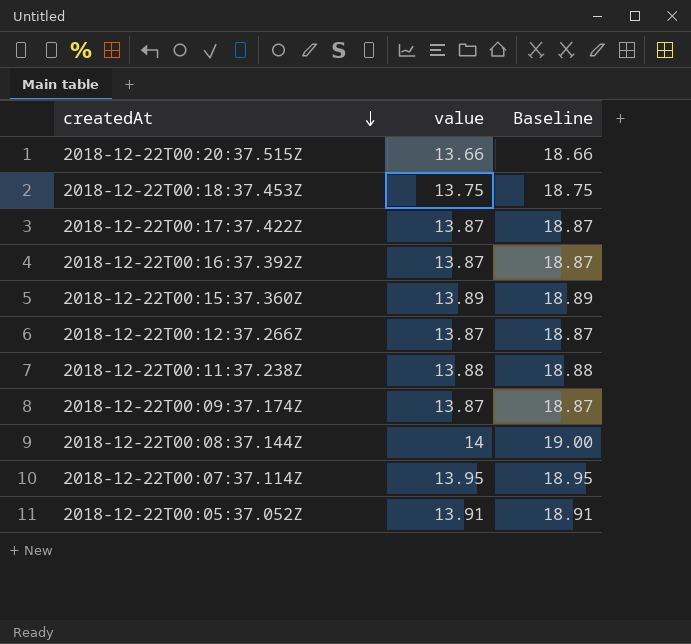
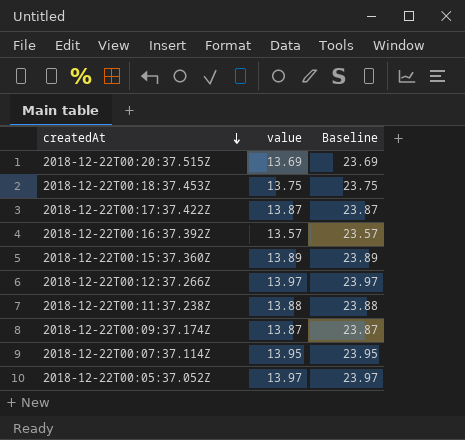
column Baseline | formula: [value] + 5 -> [value] + 10
row 2018-12-22T00:08:37.144Z: 14 | 19.00 -> none
2018-12-22T00:20:37.515Z | value: 13.66 -> 13.69
2018-12-22T00:16:37.392Z | value: 13.87 -> 13.57
2018-12-22T00:12:37.266Z | value: 13.87 -> 13.97
2018-12-22T00:05:37.052Z | value: 13.91 -> 13.97

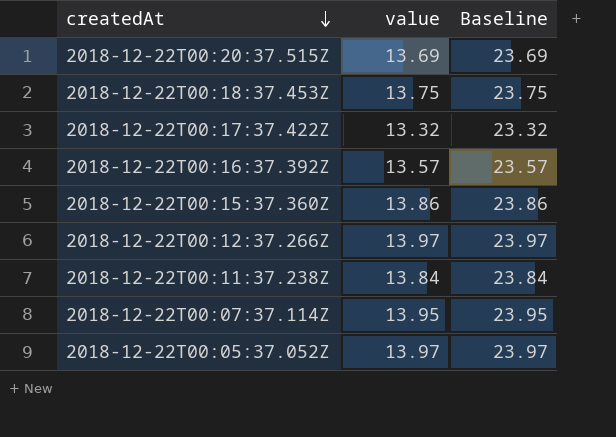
row 2018-12-22T00:09:37.174Z: 13.87 | 23.87 -> none
2018-12-22T00:17:37.422Z | value: 13.87 -> 13.32
2018-12-22T00:17:37.422Z | Baseline: 23.87 -> 23.32
2018-12-22T00:15:37.360Z | value: 13.89 -> 13.86
2018-12-22T00:15:37.360Z | Baseline: 23.89 -> 23.86
2018-12-22T00:11:37.238Z | value: 13.88 -> 13.84
2018-12-22T00:11:37.238Z | Baseline: 23.88 -> 23.84

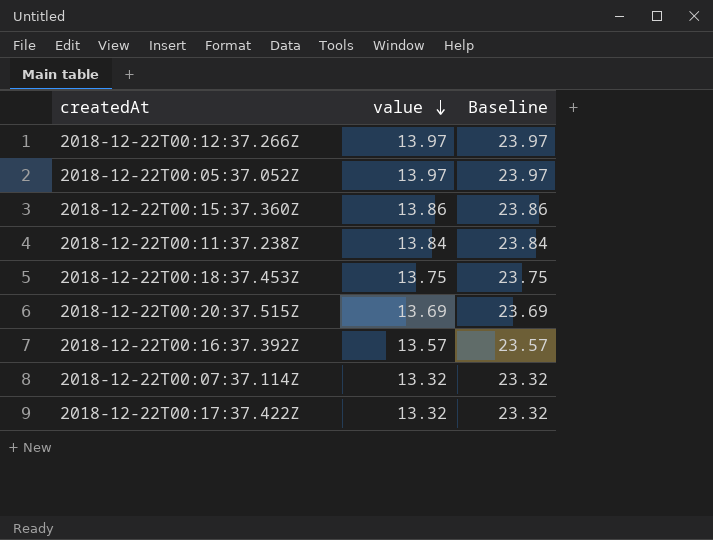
row order: createdAt descending -> value descending
2018-12-22T00:07:37.114Z | value: 13.95 -> 13.32
2018-12-22T00:07:37.114Z | Baseline: 23.95 -> 23.32

